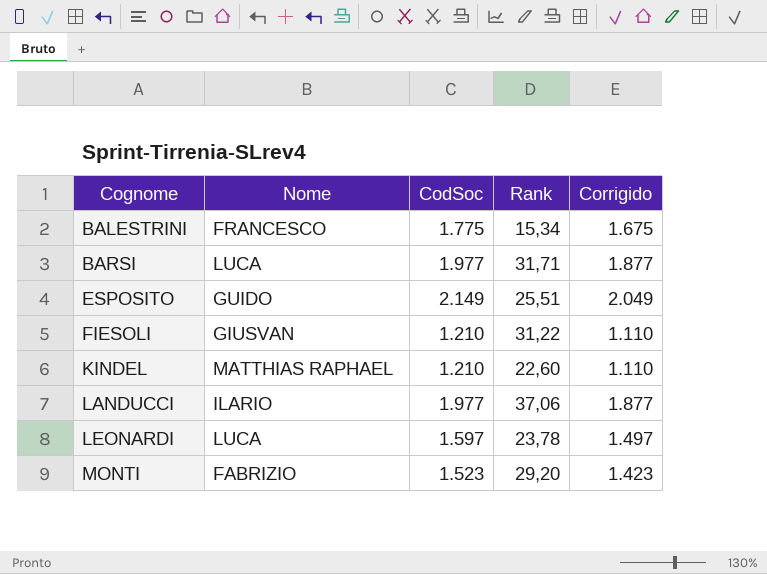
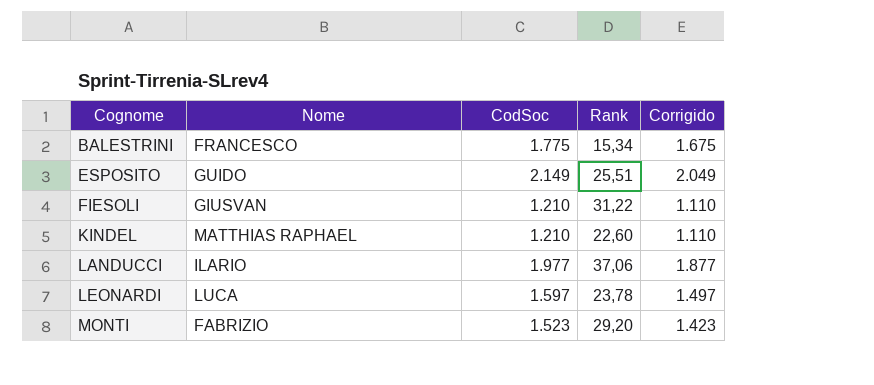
row BARSI: LUCA | 1.977 | 31,71 | 1.877 -> none

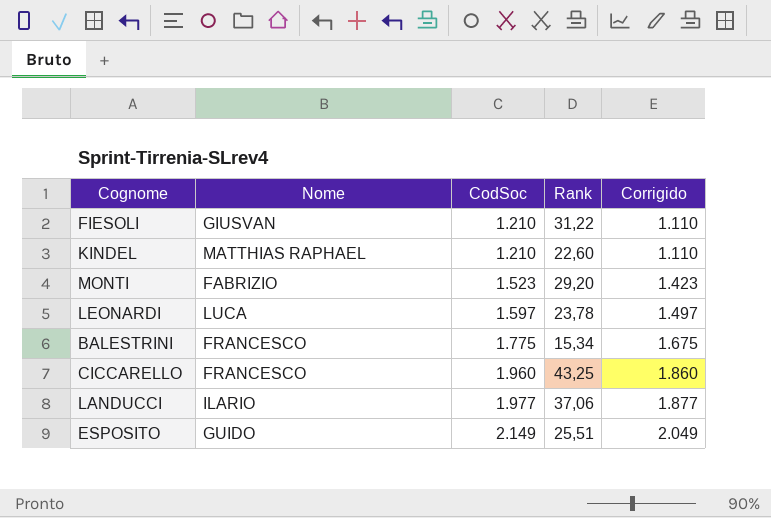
row order: Cognome ascending -> CodSoc ascending
row CICCARELLO: none -> FRANCESCO | 1.960 | 43,25 | 1.860

